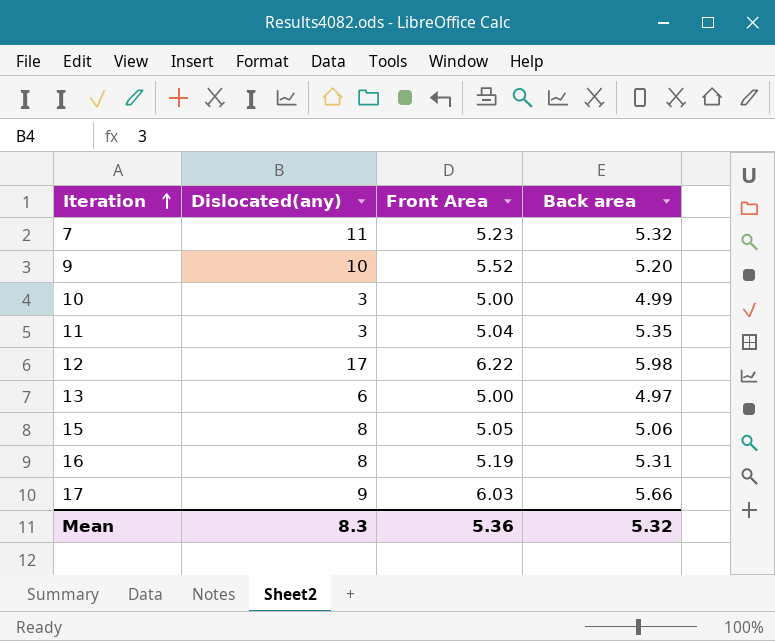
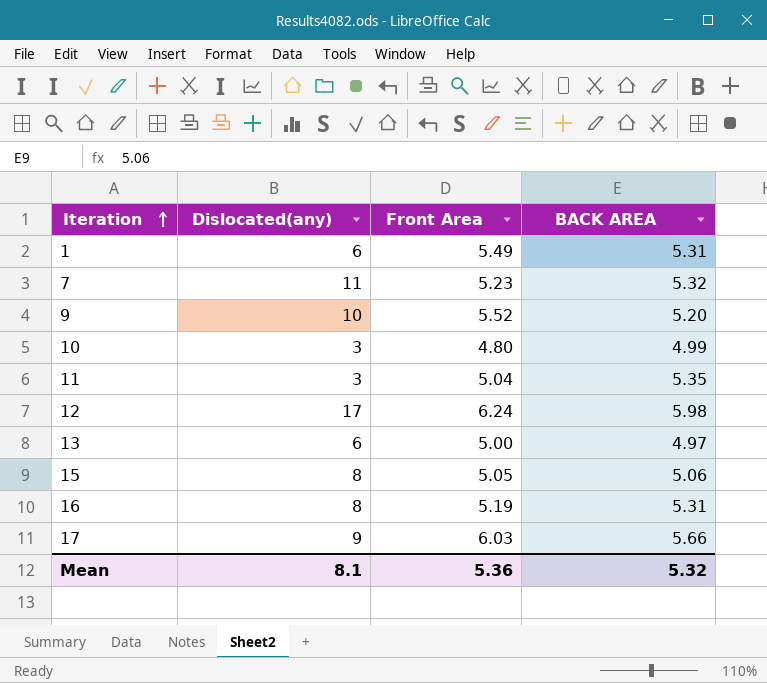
column name: Back area -> BACK AREA
row 1: none -> 6 | 5.49 | 5.31
10 | Front Area: 5.00 -> 4.80
12 | Front Area: 6.22 -> 6.24
Mean | Dislocated(any): 8.3 -> 8.1

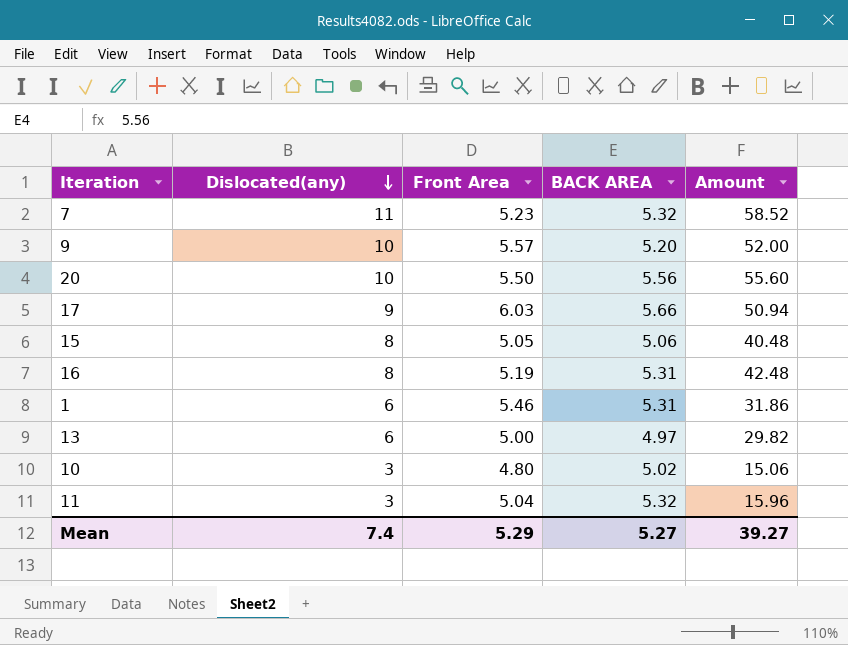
row order: Iteration ascending -> Dislocated(any) descending
column Amount | formula: none -> [Dislocated(any)] * [BACK AREA]
row 12: 17 | 6.24 | 5.98 -> none
9 | Front Area: 5.52 -> 5.57
row 20: none -> 10 | 5.50 | 5.56 | 55.60
1 | Front Area: 5.49 -> 5.46
10 | BACK AREA: 4.99 -> 5.02
11 | BACK AREA: 5.35 -> 5.32
Mean | Dislocated(any): 8.1 -> 7.4
Mean | Front Area: 5.36 -> 5.29
Mean | BACK AREA: 5.32 -> 5.27

